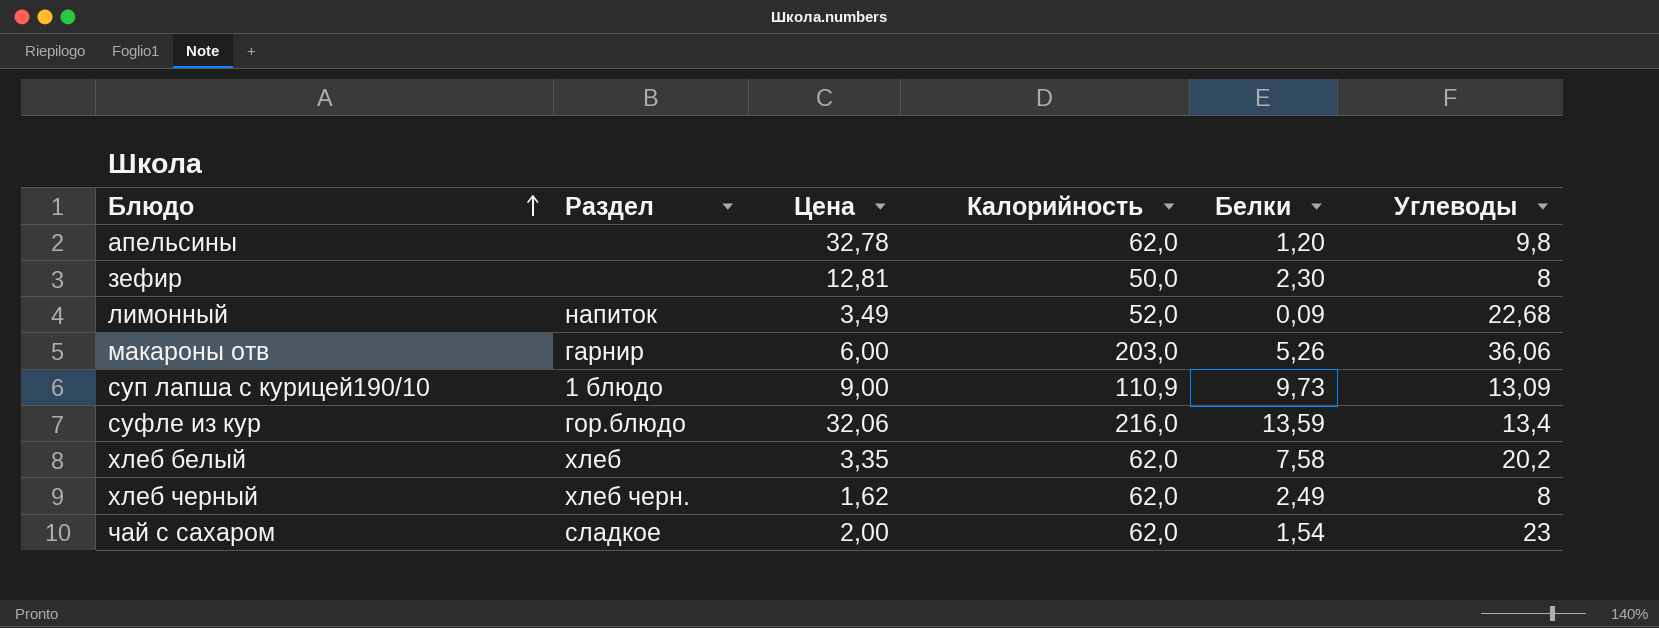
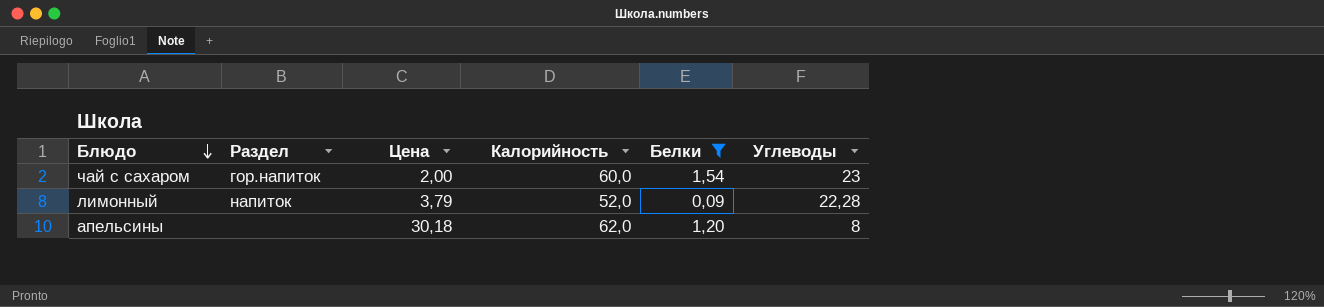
filter: none -> Белки <= 1,54
row order: Блюдо ascending -> Блюдо descending
чай с сахаром | Раздел: сладкое -> гор.напиток
чай с сахаром | Калорийность: 62,0 -> 60,0
лимонный | Цена: 3,49 -> 3,79
лимонный | Углеводы: 22,68 -> 22,28
апельсины | Цена: 32,78 -> 30,18
апельсины | Углеводы: 9,8 -> 8

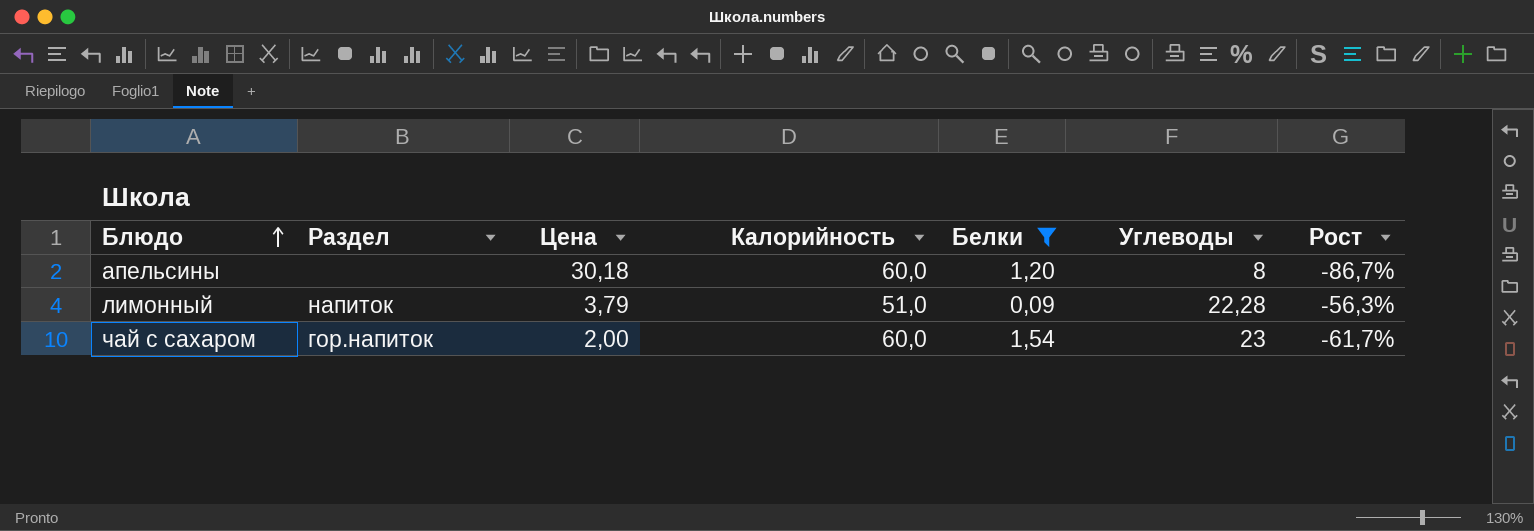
row order: Блюдо descending -> Блюдо ascending
column Рост | formula: none -> ([Углеводы] - [Калорийность]) / [Калорийность]
апельсины | Калорийность: 62,0 -> 60,0
лимонный | Калорийность: 52,0 -> 51,0

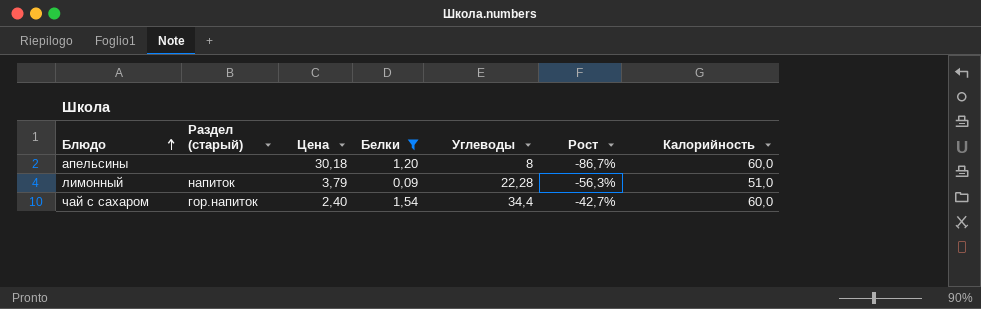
column name: Раздел -> Раздел (старый)
column Калорийность | position: 4 -> 7
чай с сахаром | Цена: 2,00 -> 2,40
чай с сахаром | Углеводы: 23 -> 34,4
чай с сахаром | Рост: -61,7% -> -42,7%

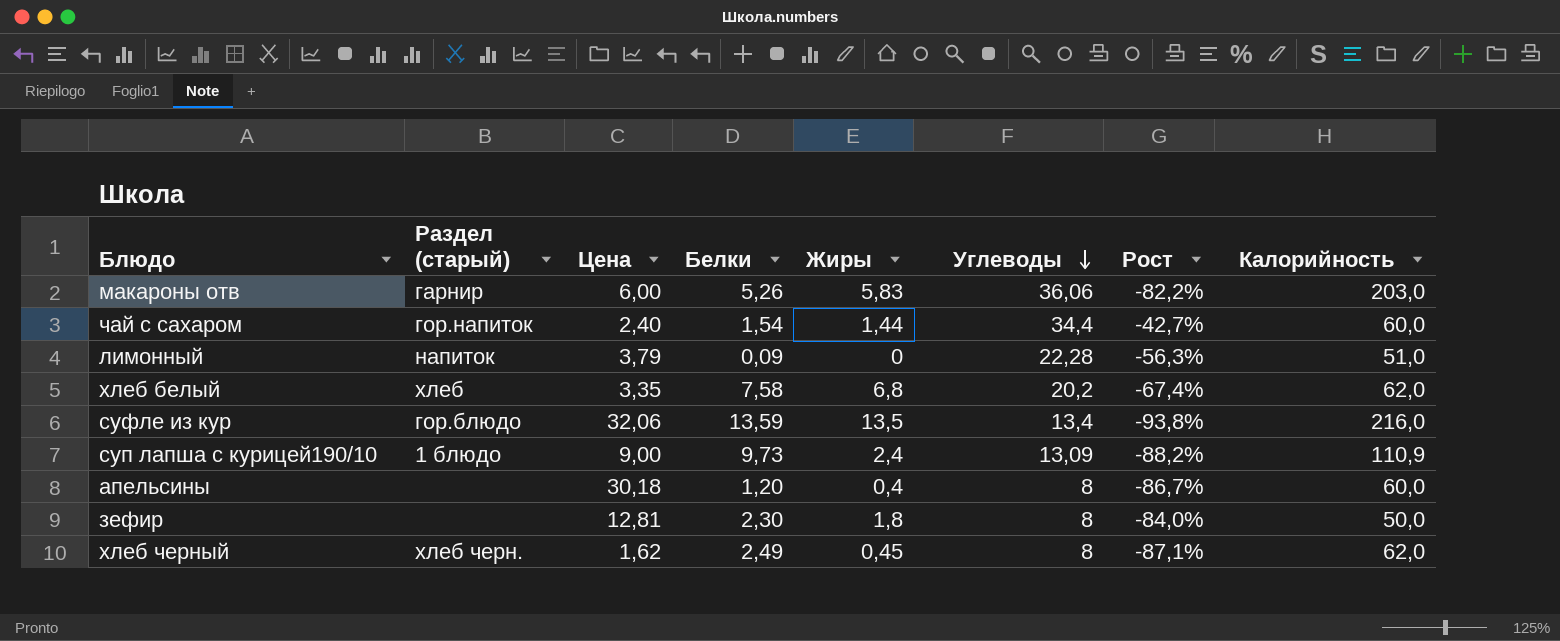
filter: Белки <= 1,54 -> none
row order: Блюдо ascending -> Углеводы descending
column Жиры | position: none -> 5

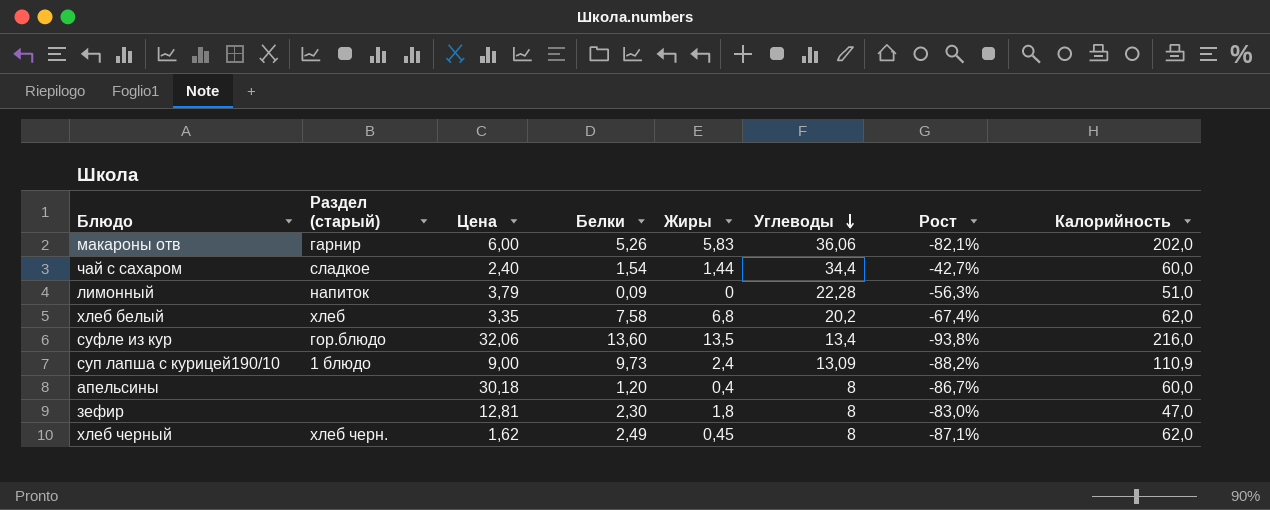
макароны отв | Рост: -82,2% -> -82,1%
макароны отв | Калорийность: 203,0 -> 202,0
чай с сахаром | Раздел (старый): гор.напиток -> сладкое
суфле из кур | Белки: 13,59 -> 13,60
зефир | Рост: -84,0% -> -83,0%
зефир | Калорийность: 50,0 -> 47,0

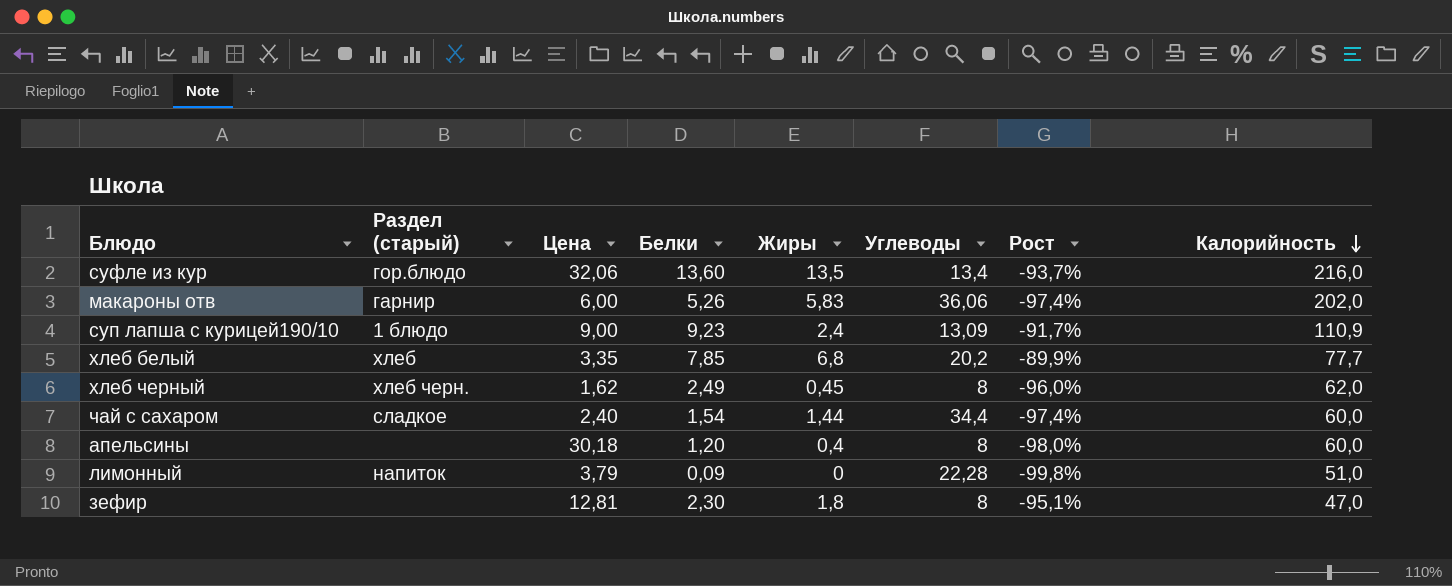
row order: Углеводы descending -> Калорийность descending
column Рост | formula: ([Углеводы] - [Калорийность]) / [Калорийность] -> ([Белки] - [Калорийность]) / [Калорийность]
суп лапша с курицей190/10 | Белки: 9,73 -> 9,23
хлеб белый | Белки: 7,58 -> 7,85
хлеб белый | Калорийность: 62,0 -> 77,7

